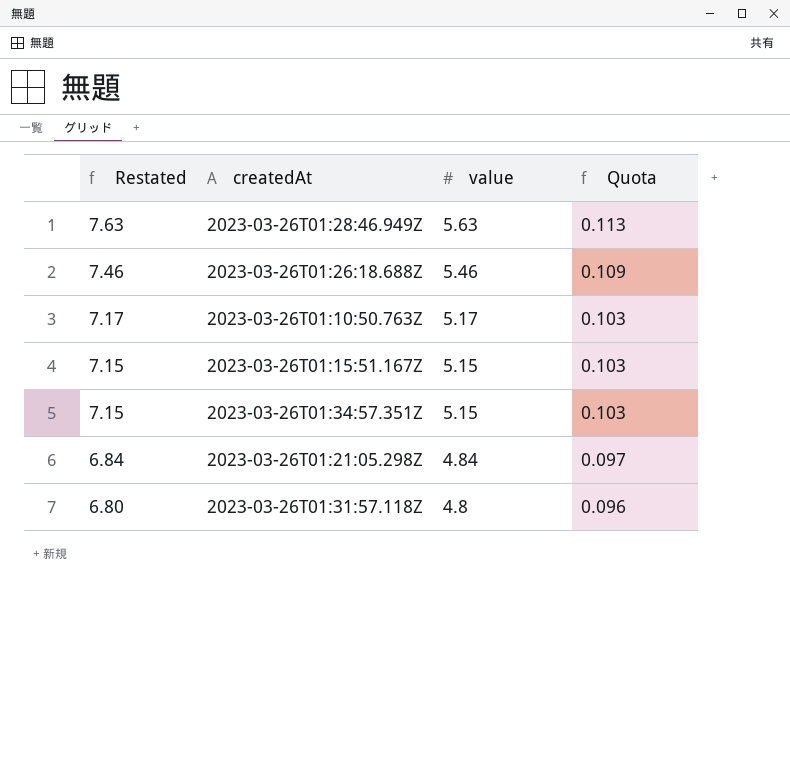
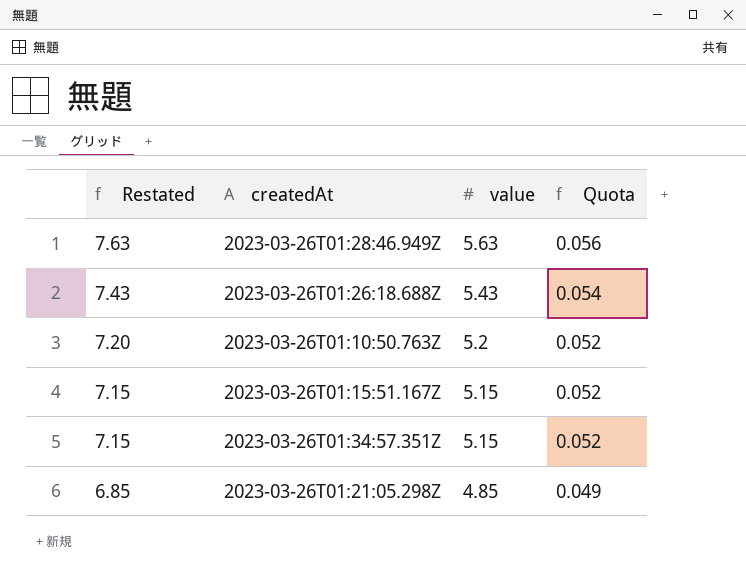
column Quota | formula: [value] * 0.02 -> [value] * 0.01
row 2023-03-26T01:31:57.118Z: 6.80 | 4.8 | 0.096 -> none
2023-03-26T01:26:18.688Z | Restated: 7.46 -> 7.43
2023-03-26T01:26:18.688Z | value: 5.46 -> 5.43
2023-03-26T01:10:50.763Z | Restated: 7.17 -> 7.20
2023-03-26T01:10:50.763Z | value: 5.17 -> 5.2
2023-03-26T01:21:05.298Z | Restated: 6.84 -> 6.85
2023-03-26T01:21:05.298Z | value: 4.84 -> 4.85

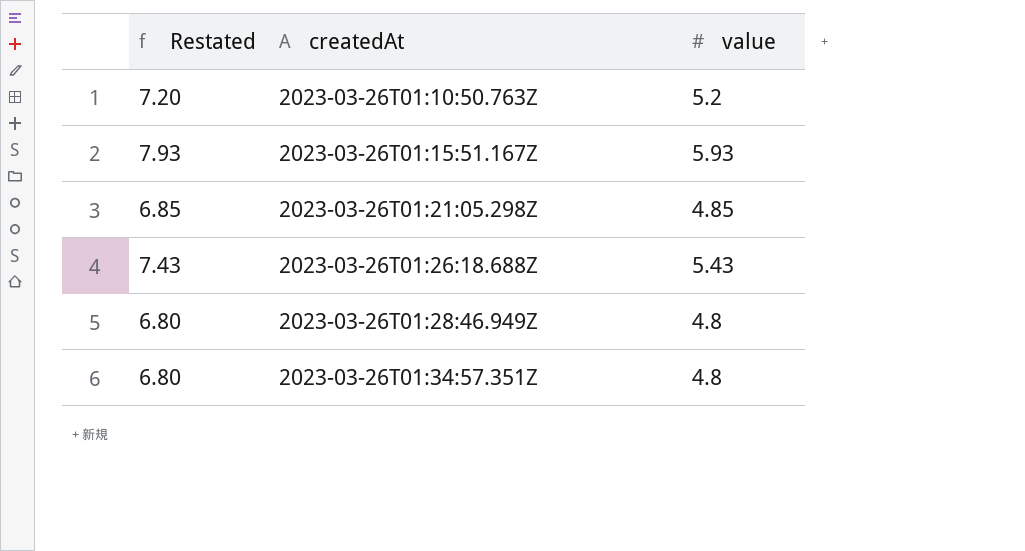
row order: Restated descending -> createdAt ascending
column Quota | formula: [value] * 0.01 -> none
2023-03-26T01:15:51.167Z | Restated: 7.15 -> 7.93
2023-03-26T01:15:51.167Z | value: 5.15 -> 5.93
2023-03-26T01:28:46.949Z | Restated: 7.63 -> 6.80
2023-03-26T01:28:46.949Z | value: 5.63 -> 4.8
2023-03-26T01:34:57.351Z | Restated: 7.15 -> 6.80
2023-03-26T01:34:57.351Z | value: 5.15 -> 4.8

